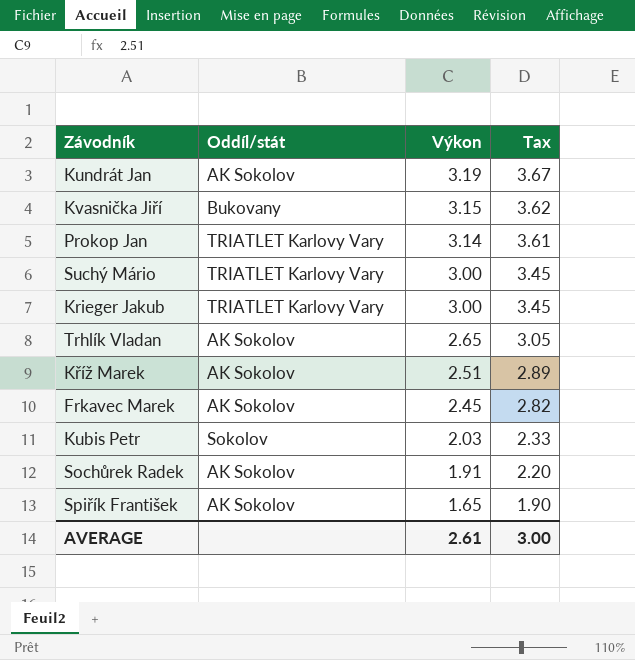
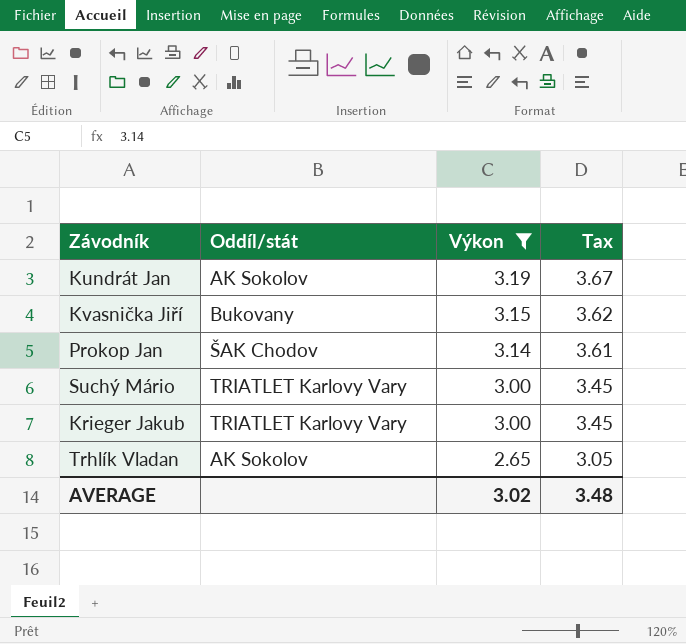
filter: none -> Výkon >= 2.65
Prokop Jan | Oddíl/stát: TRIATLET Karlovy Vary -> ŠAK Chodov
AVERAGE | Výkon: 2.61 -> 3.02
AVERAGE | Tax: 3.00 -> 3.48

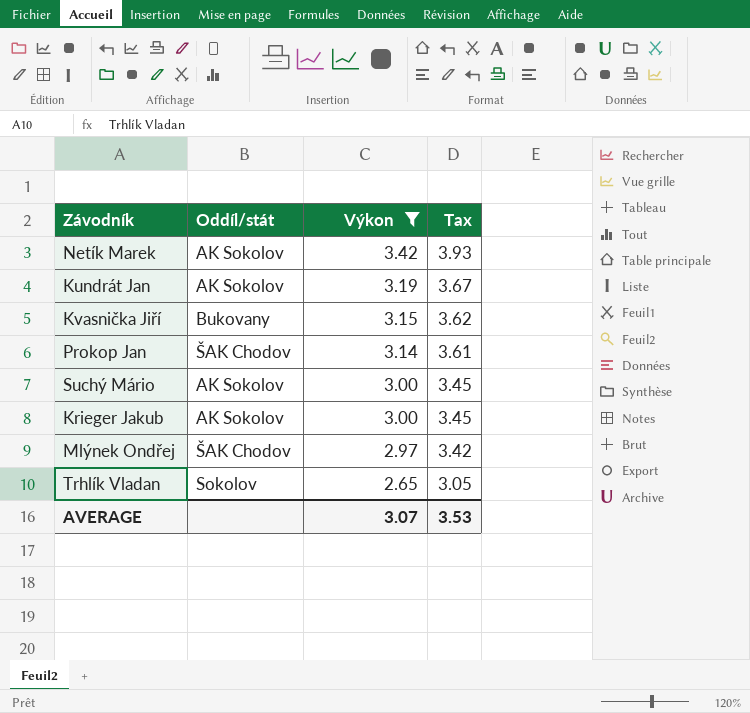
row Netík Marek: none -> AK Sokolov | 3.42 | 3.93
Suchý Mário | Oddíl/stát: TRIATLET Karlovy Vary -> AK Sokolov
Krieger Jakub | Oddíl/stát: TRIATLET Karlovy Vary -> AK Sokolov
row Mlýnek Ondřej: none -> ŠAK Chodov | 2.97 | 3.42
Trhlík Vladan | Oddíl/stát: AK Sokolov -> Sokolov
AVERAGE | Výkon: 3.02 -> 3.07
AVERAGE | Tax: 3.48 -> 3.53

